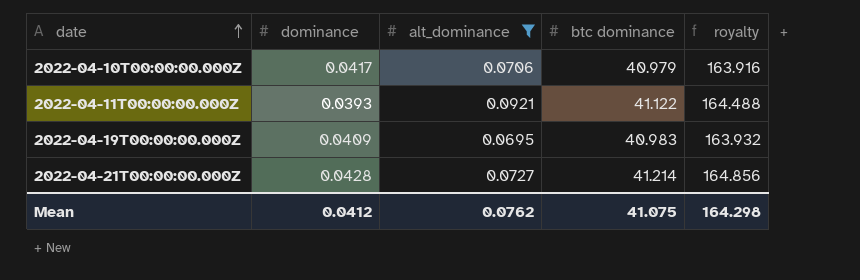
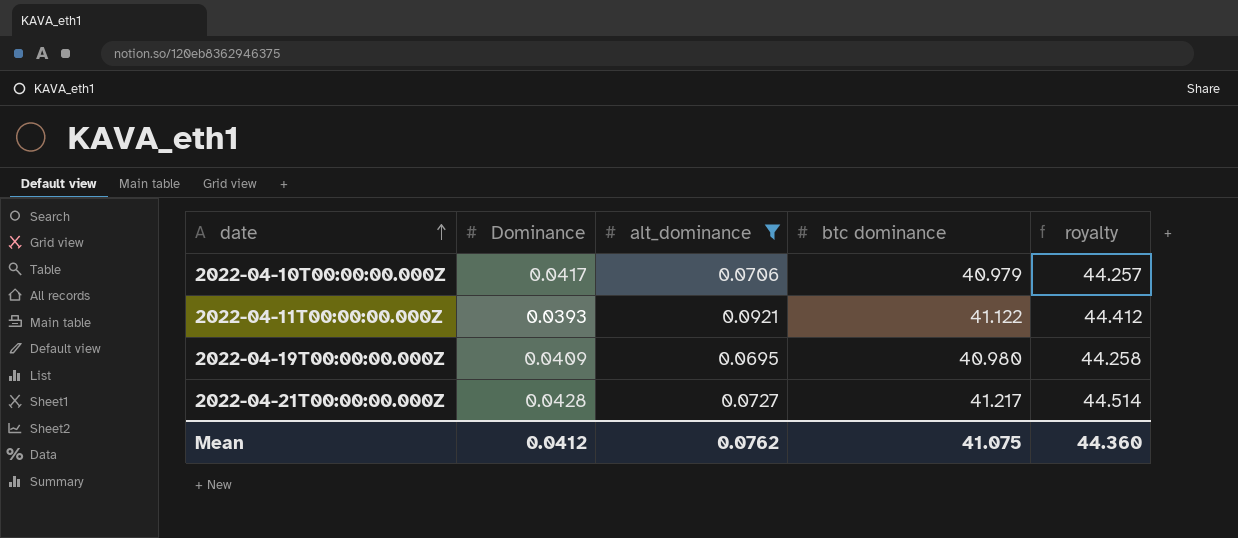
column name: dominance -> Dominance
column royalty | formula: [btc dominance] * 4 -> [btc dominance] * 1.08
2022-04-19T00:00:00.000Z | btc dominance: 40.983 -> 40.980
2022-04-21T00:00:00.000Z | btc dominance: 41.214 -> 41.217
Mean | royalty: 164.298 -> 44.360

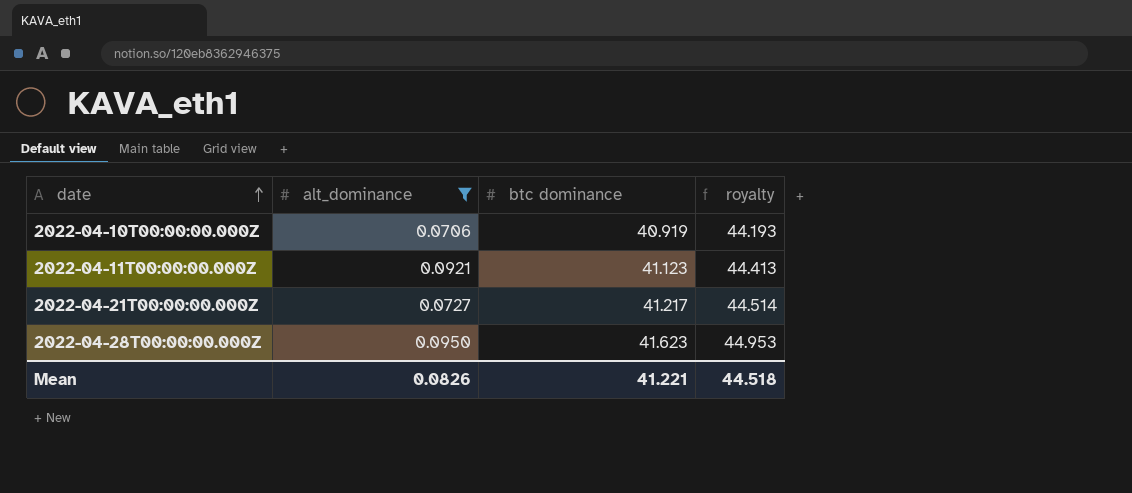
column Dominance | position: 2 -> none
row 2022-04-19T00:00:00.000Z: 0.0409 | 0.0695 | 40.980 | 44.258 -> none
2022-04-10T00:00:00.000Z | btc dominance: 40.979 -> 40.919
2022-04-10T00:00:00.000Z | royalty: 44.257 -> 44.193
2022-04-11T00:00:00.000Z | btc dominance: 41.122 -> 41.123
2022-04-11T00:00:00.000Z | royalty: 44.412 -> 44.413
row 2022-04-28T00:00:00.000Z: none -> 0.0950 | 41.623 | 44.953
Mean | alt_dominance: 0.0762 -> 0.0826
Mean | btc dominance: 41.075 -> 41.221
Mean | royalty: 44.360 -> 44.518

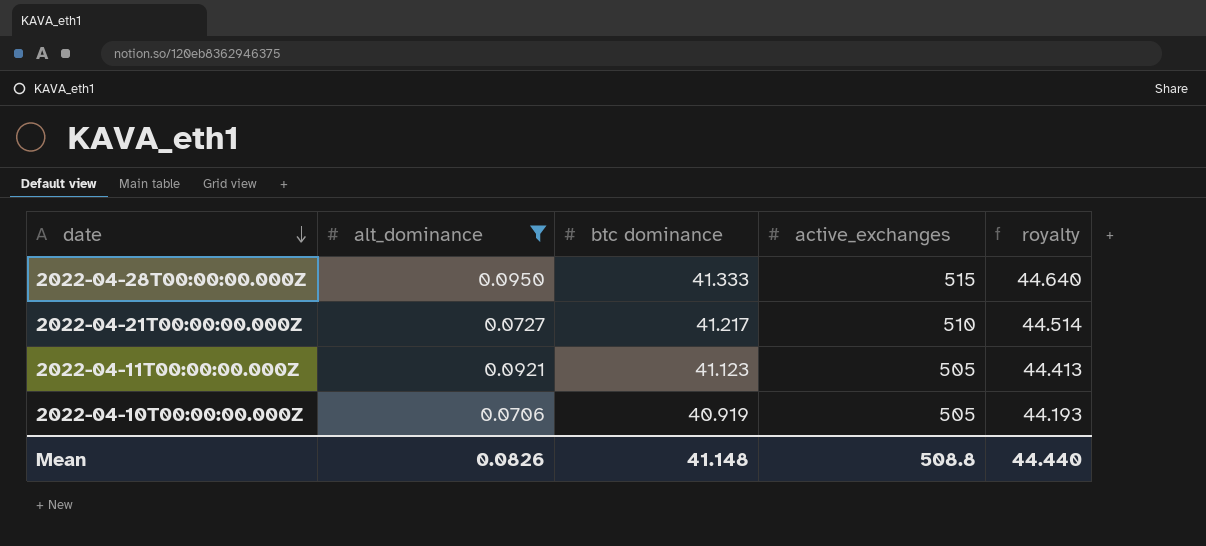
row order: date ascending -> date descending
column active_exchanges | position: none -> 4
2022-04-28T00:00:00.000Z | btc dominance: 41.623 -> 41.333
2022-04-28T00:00:00.000Z | royalty: 44.953 -> 44.640
Mean | btc dominance: 41.221 -> 41.148
Mean | royalty: 44.518 -> 44.440

